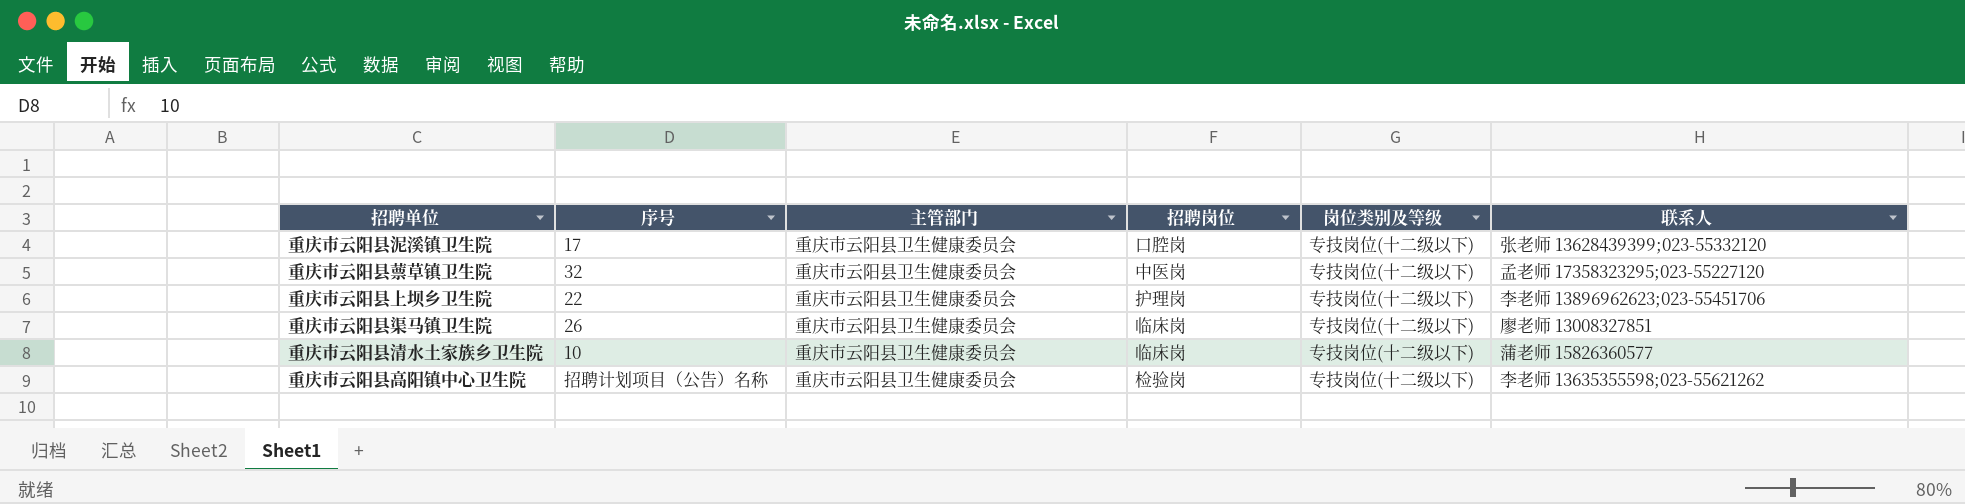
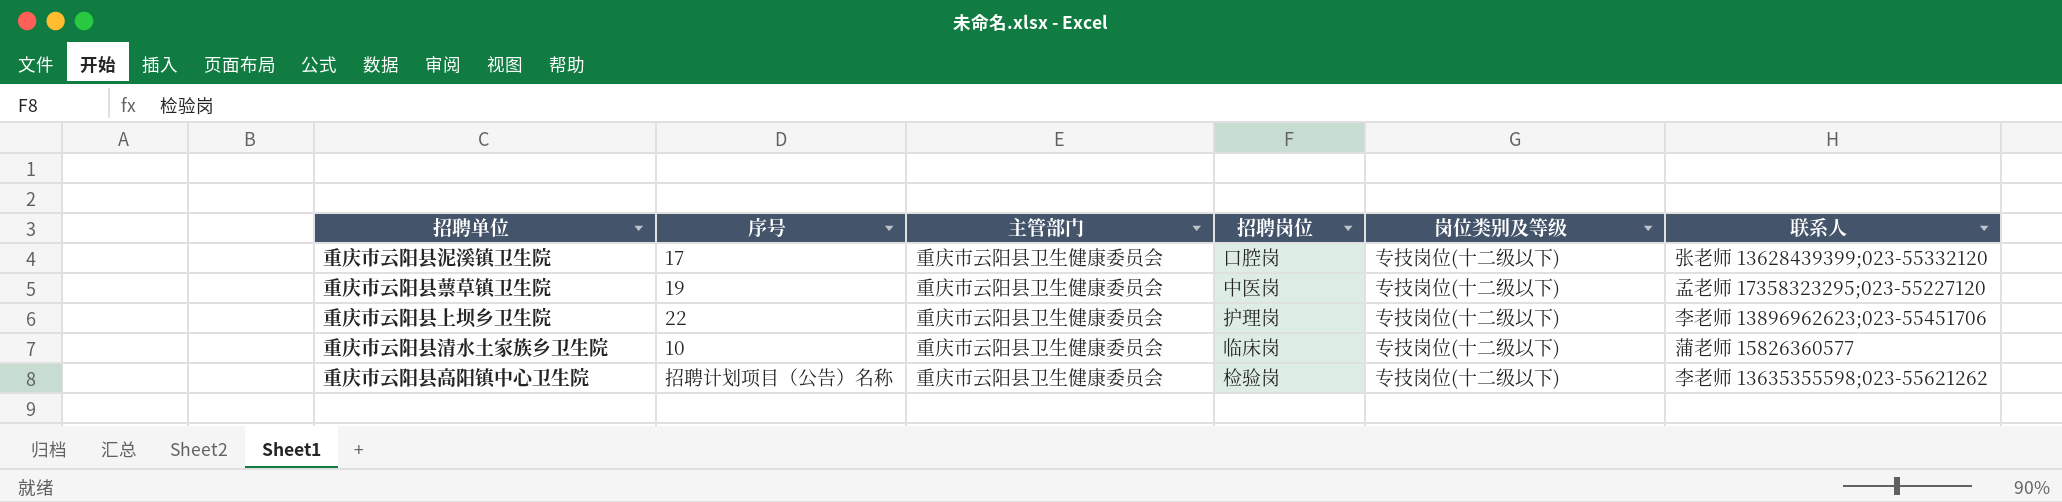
row 重庆市云阳县渠马镇卫生院: 26 | 重庆市云阳县卫生健康委员会 | 临床岗 | 专技岗位(十二级以下) | 廖老师 13008327851 -> none
重庆市云阳县蔈草镇卫生院 | 序号: 32 -> 19

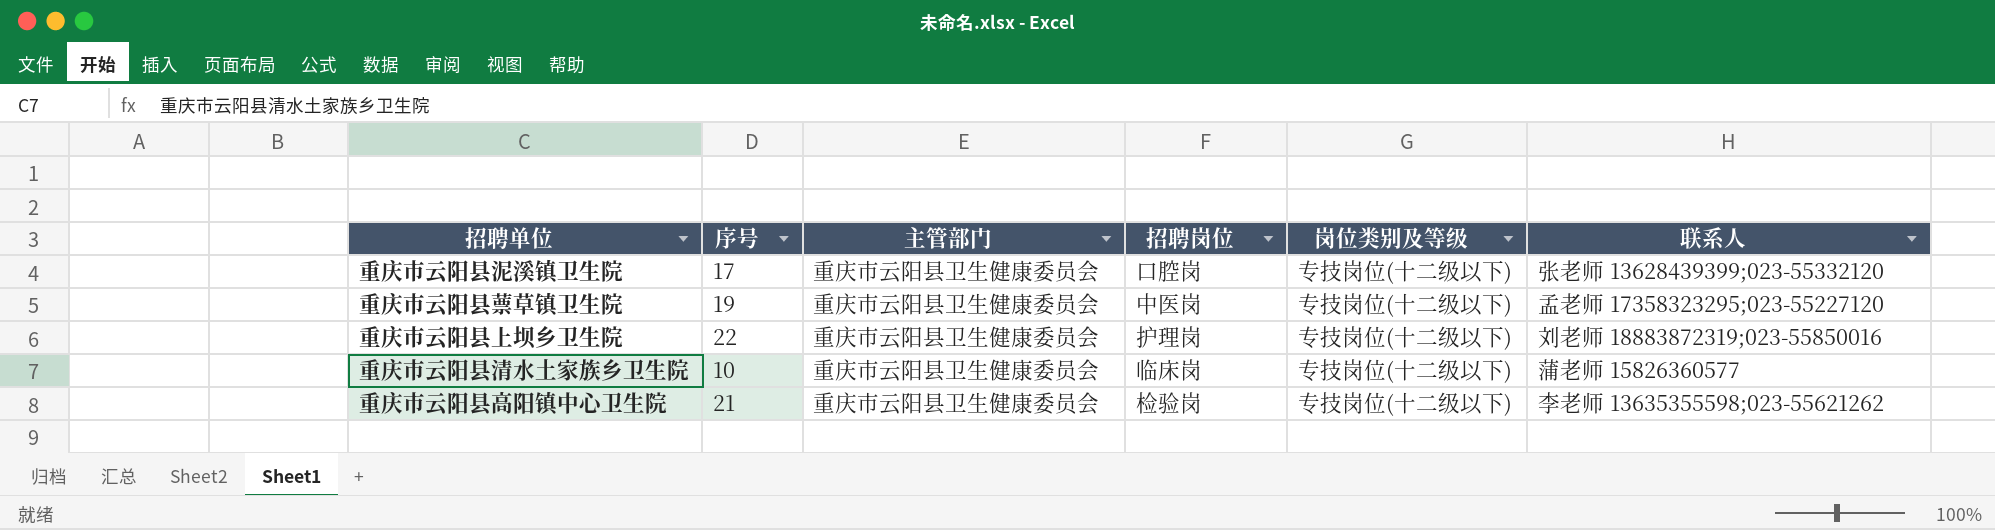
重庆市云阳县上坝乡卫生院 | 联系人: 李老师 13896962623;023-55451706 -> 刘老师 18883872319;023-55850016
重庆市云阳县高阳镇中心卫生院 | 序号: 招聘计划项目（公告）名称 -> 21

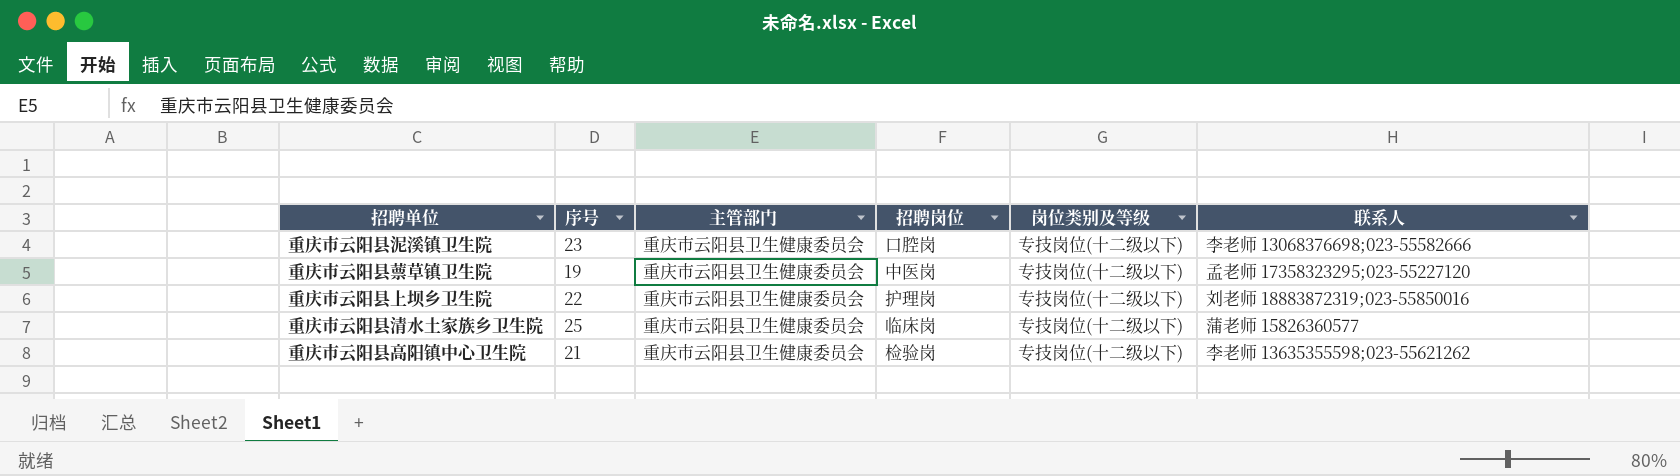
重庆市云阳县泥溪镇卫生院 | 序号: 17 -> 23
重庆市云阳县泥溪镇卫生院 | 联系人: 张老师 13628439399;023-55332120 -> 李老师 13068376698;023-55582666
重庆市云阳县清水土家族乡卫生院 | 序号: 10 -> 25

